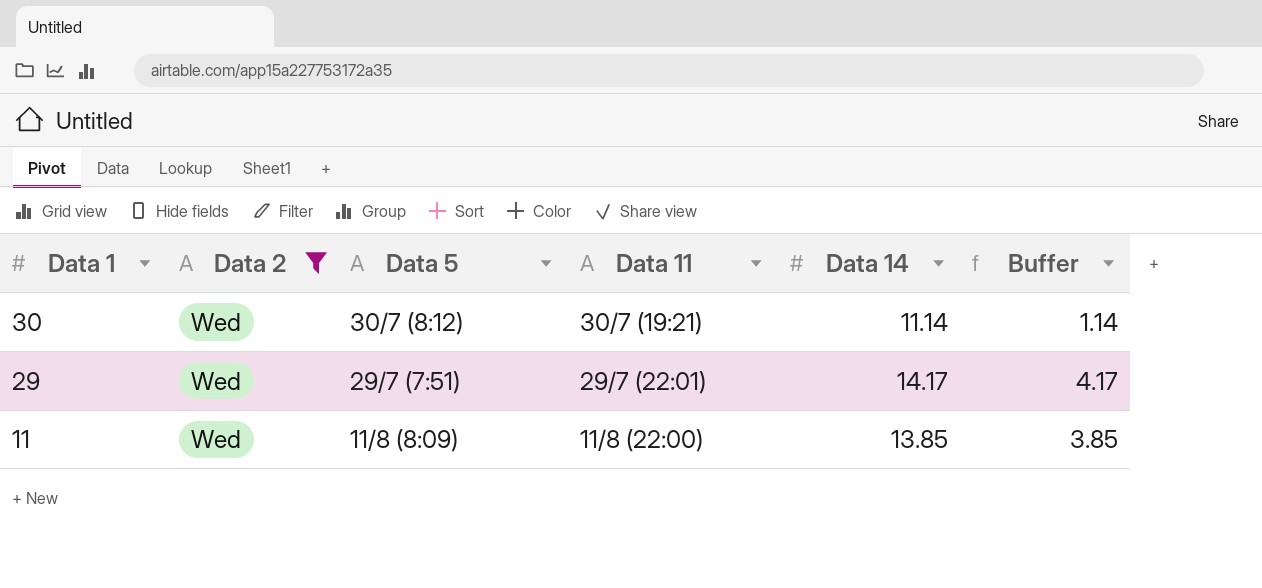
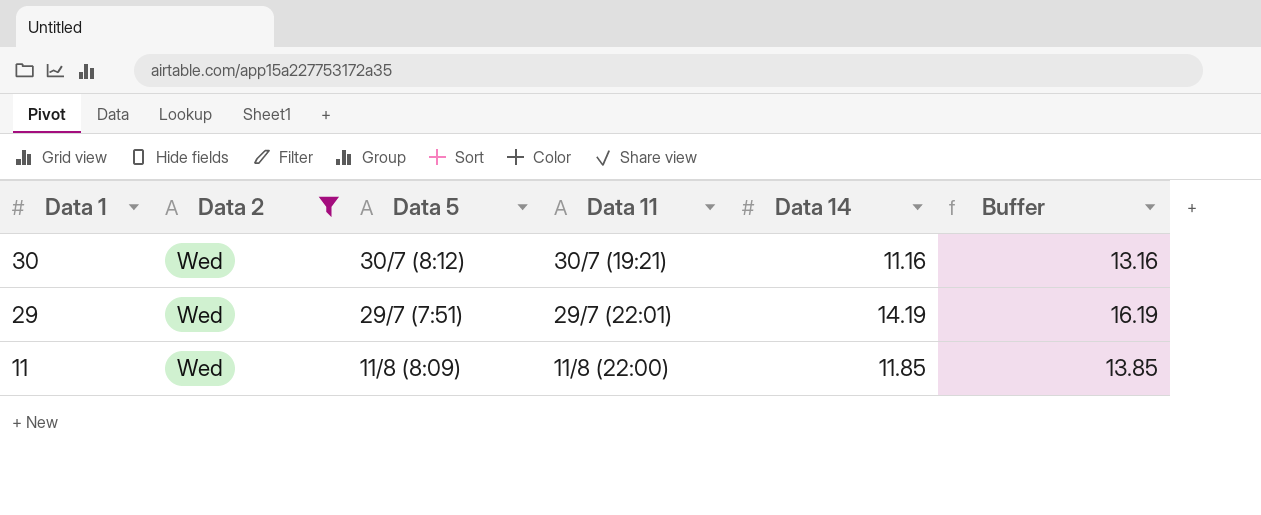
column Buffer | formula: [Data 14] - 10 -> [Data 14] + 2
30 | Data 14: 11.14 -> 11.16
29 | Data 14: 14.17 -> 14.19
11 | Data 14: 13.85 -> 11.85

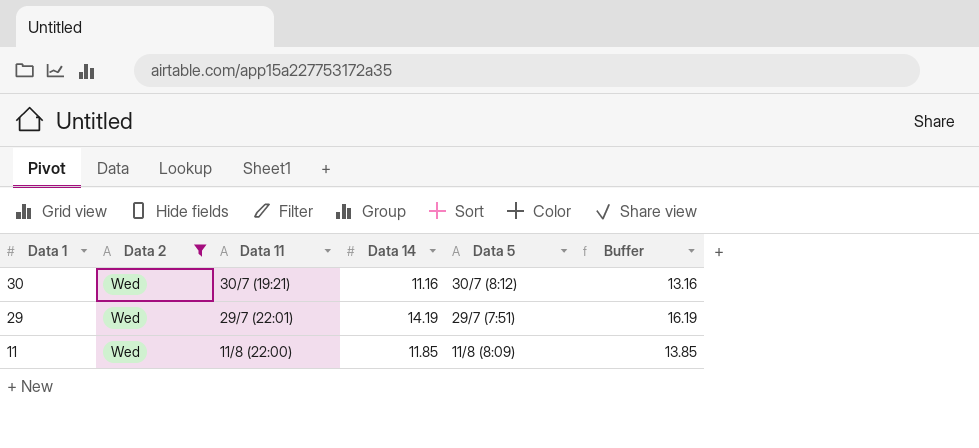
column Data 5 | position: 3 -> 5

